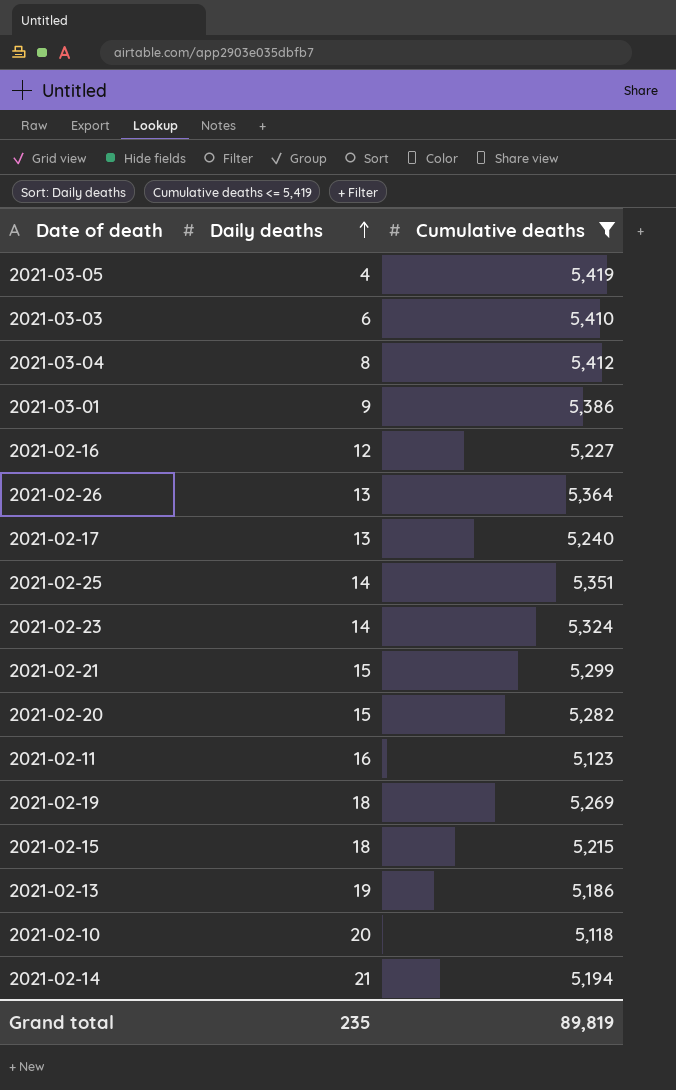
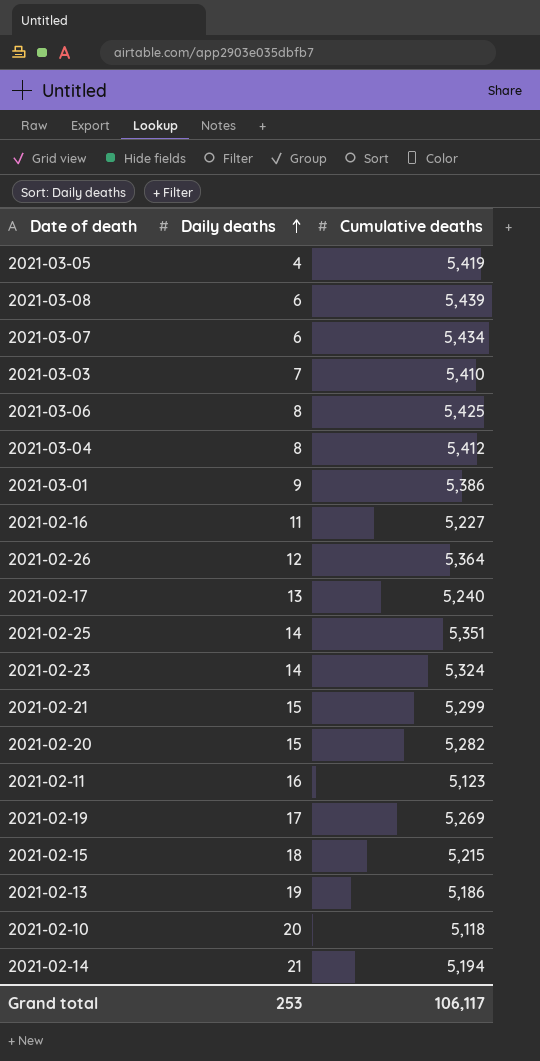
filter: Cumulative deaths <= 5,419 -> none
2021-03-03 | Daily deaths: 6 -> 7
2021-02-16 | Daily deaths: 12 -> 11
2021-02-26 | Daily deaths: 13 -> 12
2021-02-19 | Daily deaths: 18 -> 17
Grand total | Daily deaths: 235 -> 253
Grand total | Cumulative deaths: 89,819 -> 106,117

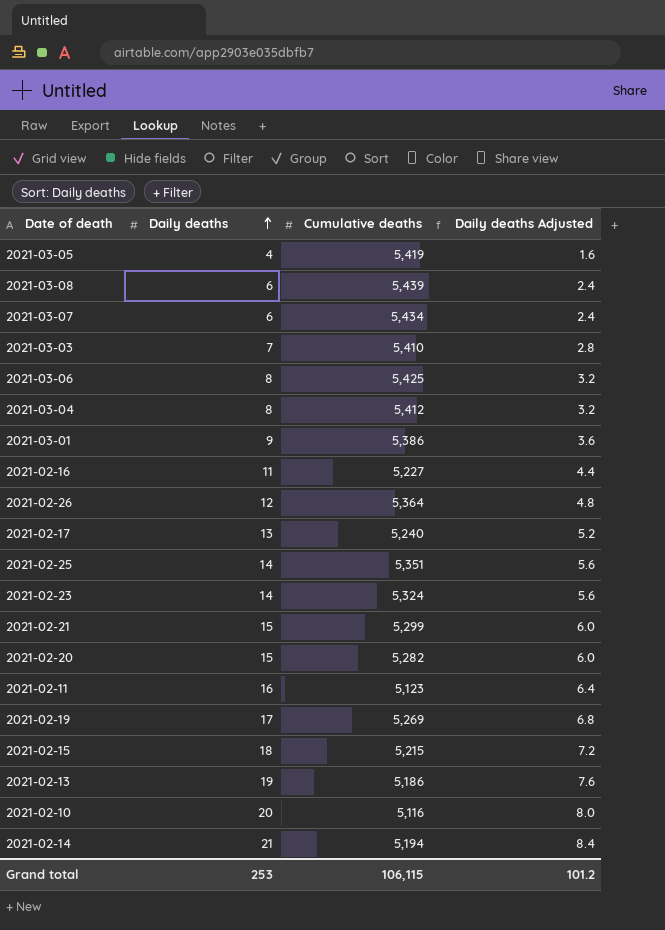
column Daily deaths Adjusted | formula: none -> [Daily deaths] * 0.4
2021-02-10 | Cumulative deaths: 5,118 -> 5,116
Grand total | Cumulative deaths: 106,117 -> 106,115

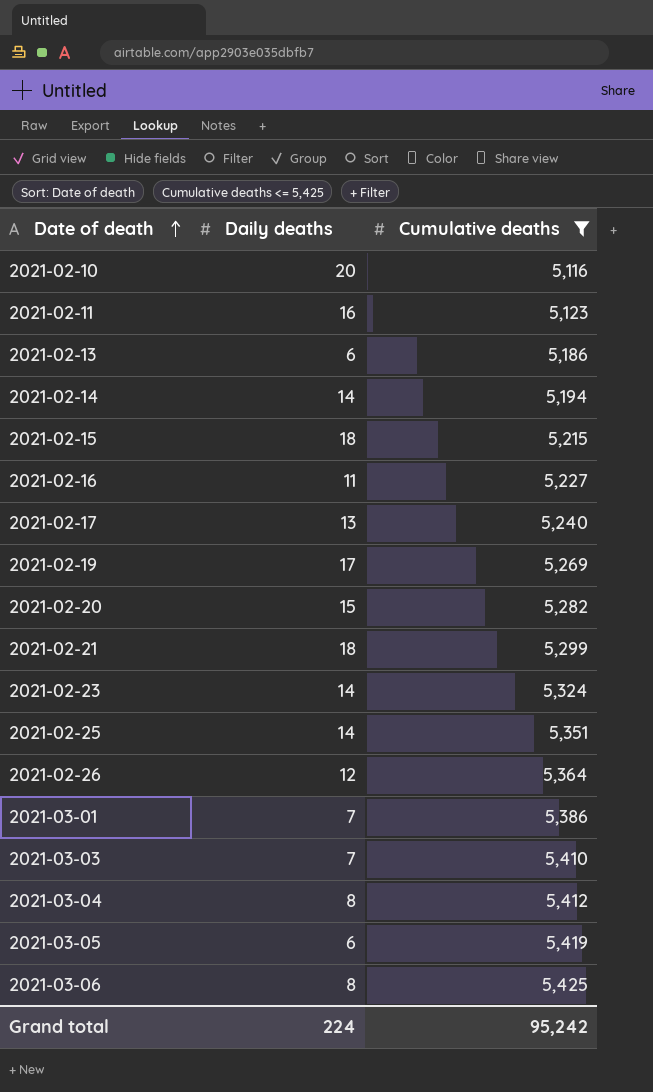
filter: none -> Cumulative deaths <= 5,425
row order: Daily deaths ascending -> Date of death ascending
column Daily deaths Adjusted | formula: [Daily deaths] * 0.4 -> none
2021-02-13 | Daily deaths: 19 -> 6
2021-02-14 | Daily deaths: 21 -> 14
2021-02-21 | Daily deaths: 15 -> 18
2021-03-01 | Daily deaths: 9 -> 7
2021-03-05 | Daily deaths: 4 -> 6
Grand total | Daily deaths: 253 -> 224
Grand total | Cumulative deaths: 106,115 -> 95,242

